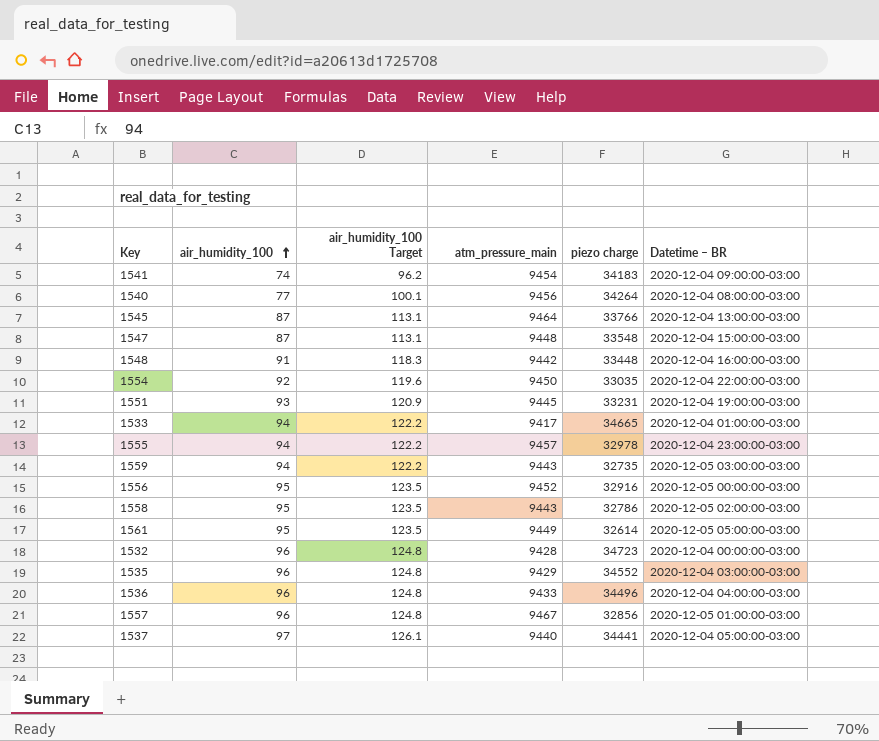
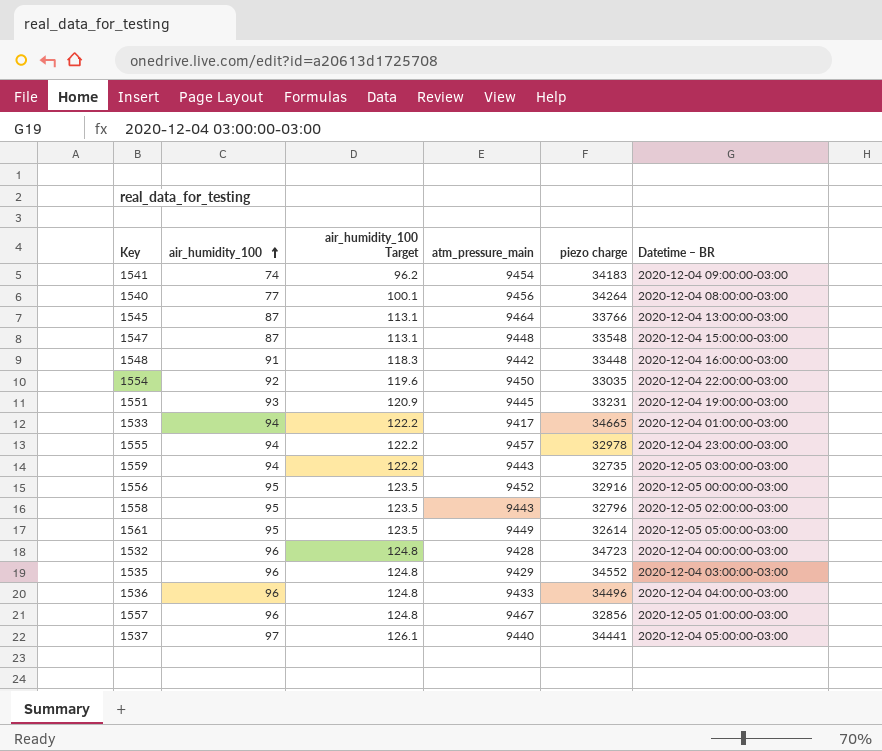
1558 | piezo charge: 32786 -> 32796

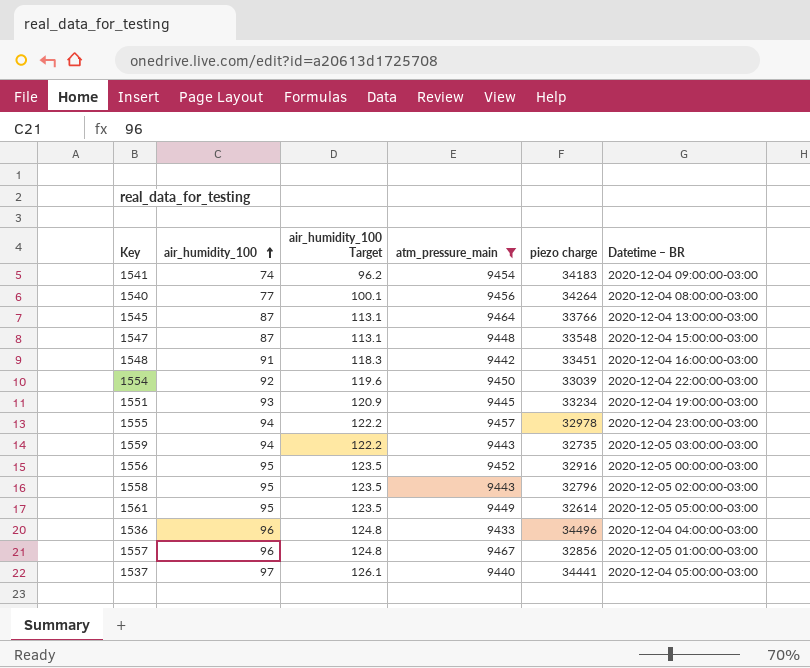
filter: none -> atm_pressure_main >= 9433
1548 | piezo charge: 33448 -> 33451
1554 | piezo charge: 33035 -> 33039
1551 | piezo charge: 33231 -> 33234

